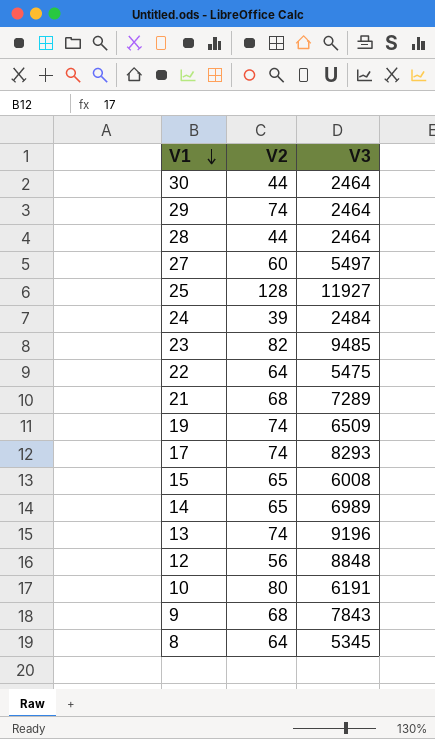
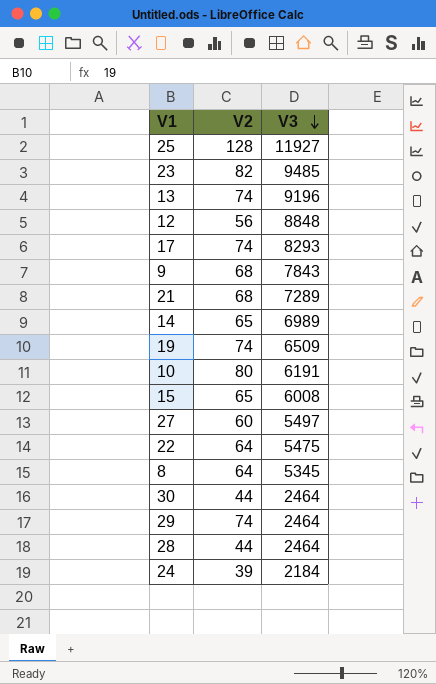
row order: V1 descending -> V3 descending
24 | V3: 2484 -> 2184

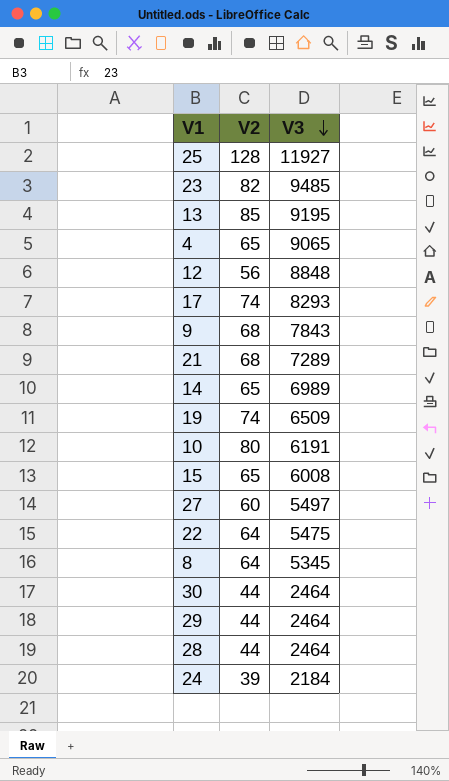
13 | V2: 74 -> 85
13 | V3: 9196 -> 9195
row 4: none -> 65 | 9065
29 | V2: 74 -> 44

